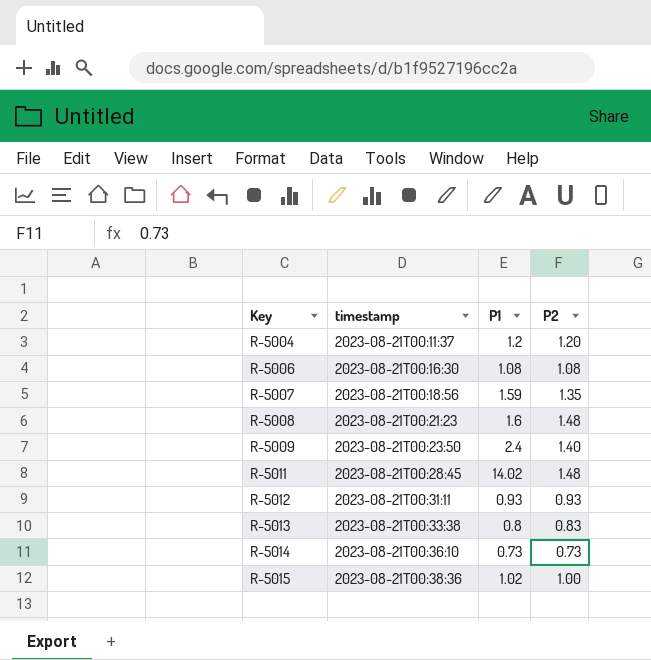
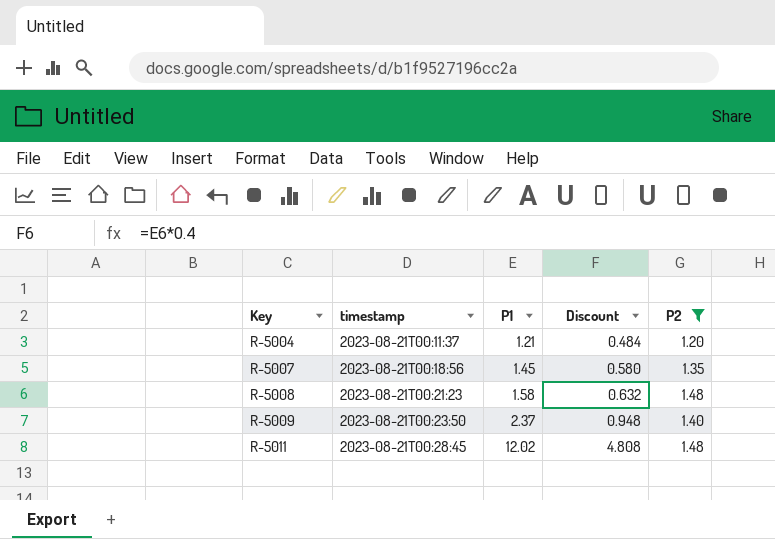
filter: none -> P2 >= 1.20
column Discount | formula: none -> [P1] * 0.4
R-5004 | P1: 1.2 -> 1.21
R-5007 | P1: 1.59 -> 1.45
R-5008 | P1: 1.6 -> 1.58
R-5009 | P1: 2.4 -> 2.37
R-5011 | P1: 14.02 -> 12.02

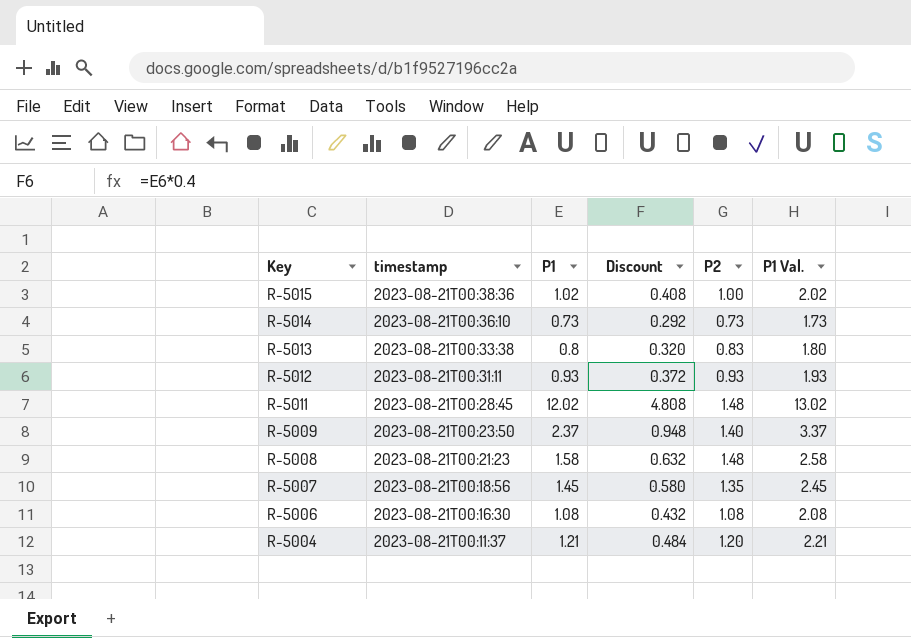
filter: P2 >= 1.20 -> none
row order: Key ascending -> Key descending
column P1 Val. | formula: none -> [P1] + 1

